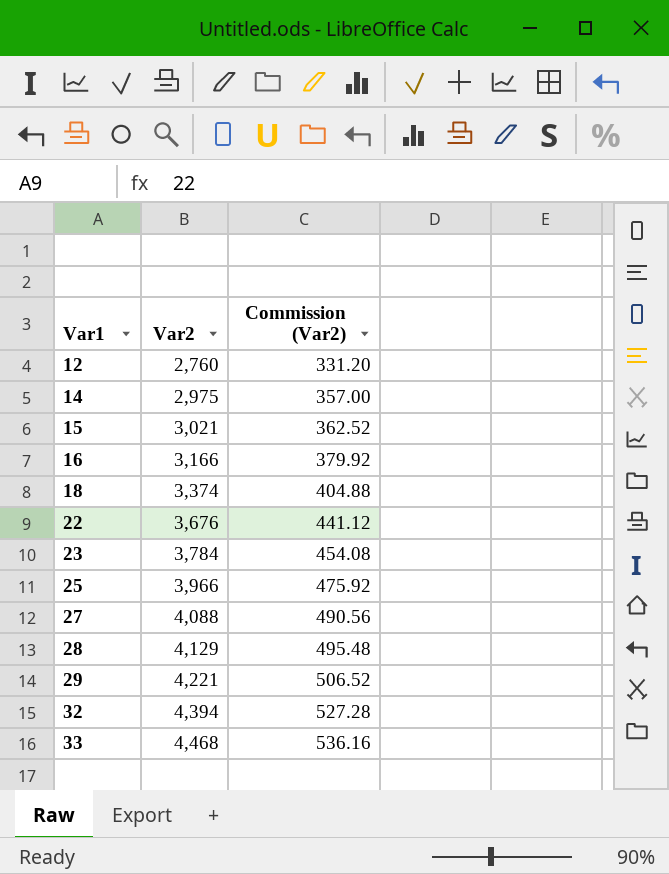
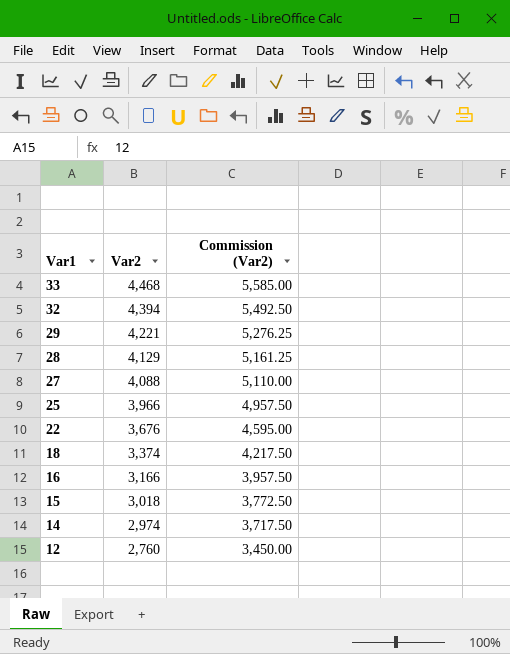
row order: Var1 ascending -> Var1 descending
column Commission (Var2) | formula: [Var2] * 0.12 -> [Var2] * 1.25
row 23: 3,784 | 454.08 -> none
15 | Var2: 3,021 -> 3,018
14 | Var2: 2,975 -> 2,974

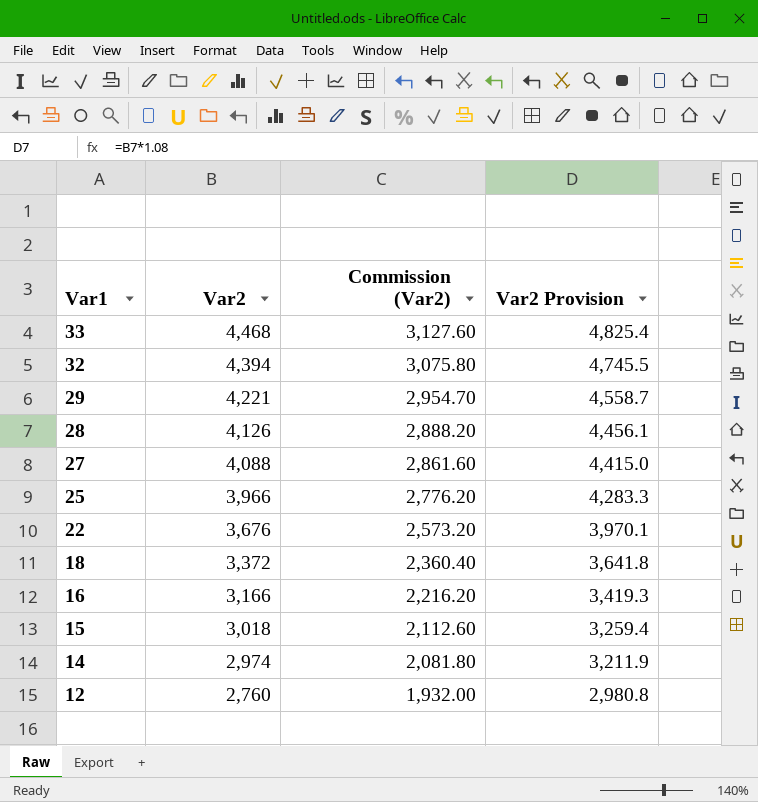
column Commission (Var2) | formula: [Var2] * 1.25 -> [Var2] * 0.7
column Var2 Provision | formula: none -> [Var2] * 1.08
28 | Var2: 4,129 -> 4,126
18 | Var2: 3,374 -> 3,372

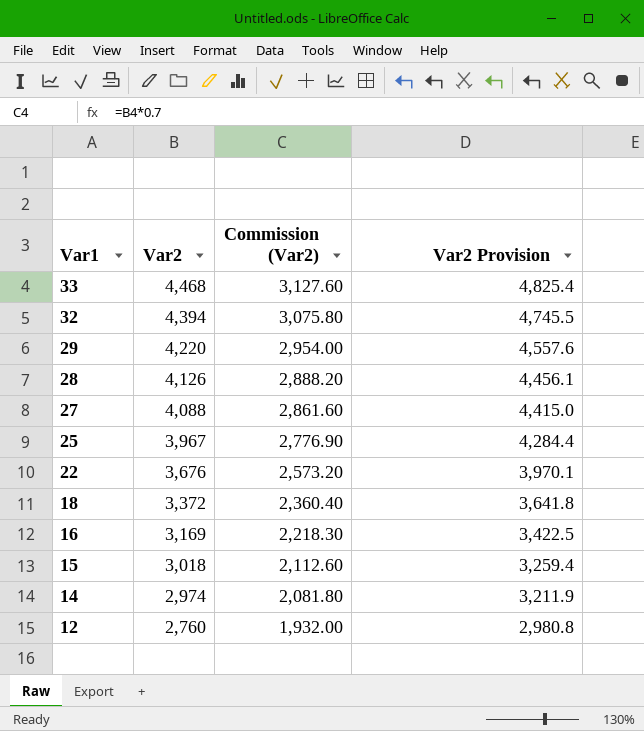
29 | Var2: 4,221 -> 4,220
29 | Commission (Var2): 2,954.70 -> 2,954.00
29 | Var2 Provision: 4,558.7 -> 4,557.6
25 | Var2: 3,966 -> 3,967
25 | Commission (Var2): 2,776.20 -> 2,776.90
25 | Var2 Provision: 4,283.3 -> 4,284.4
16 | Var2: 3,166 -> 3,169
16 | Commission (Var2): 2,216.20 -> 2,218.30
16 | Var2 Provision: 3,419.3 -> 3,422.5

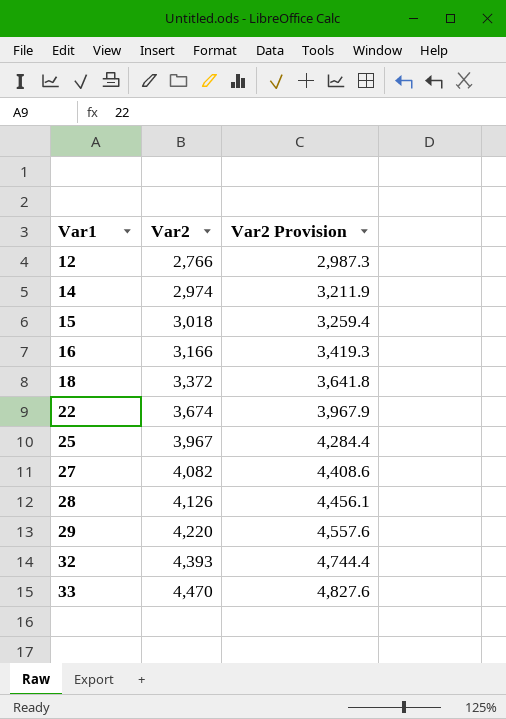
row order: Var1 descending -> Var1 ascending
column Commission (Var2) | formula: [Var2] * 0.7 -> none
12 | Var2: 2,760 -> 2,766
12 | Var2 Provision: 2,980.8 -> 2,987.3
16 | Var2: 3,169 -> 3,166
16 | Var2 Provision: 3,422.5 -> 3,419.3
22 | Var2: 3,676 -> 3,674
22 | Var2 Provision: 3,970.1 -> 3,967.9
27 | Var2: 4,088 -> 4,082
27 | Var2 Provision: 4,415.0 -> 4,408.6
32 | Var2: 4,394 -> 4,393
32 | Var2 Provision: 4,745.5 -> 4,744.4
33 | Var2: 4,468 -> 4,470
33 | Var2 Provision: 4,825.4 -> 4,827.6

